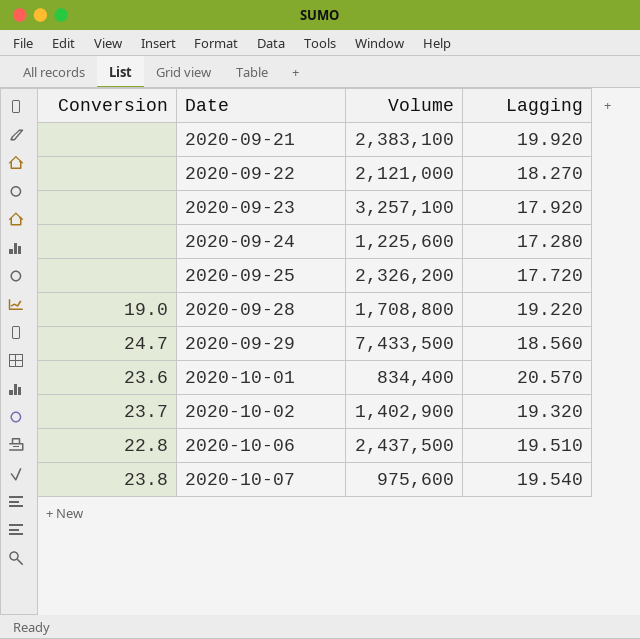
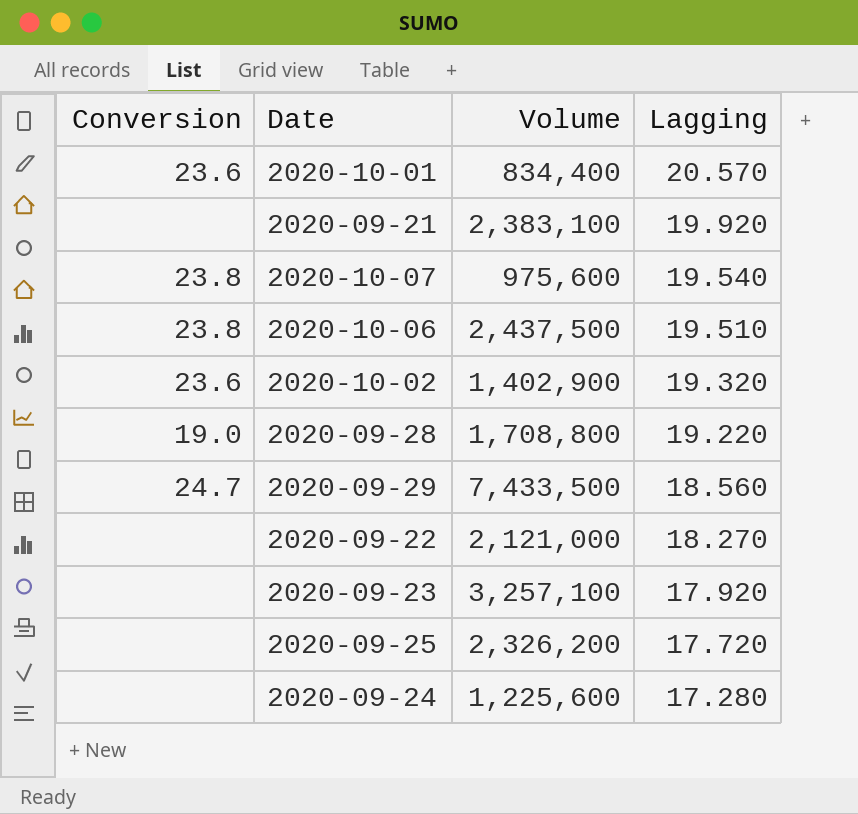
row order: Date ascending -> Lagging descending
2020-10-06 | Conversion: 22.8 -> 23.8
2020-10-02 | Conversion: 23.7 -> 23.6

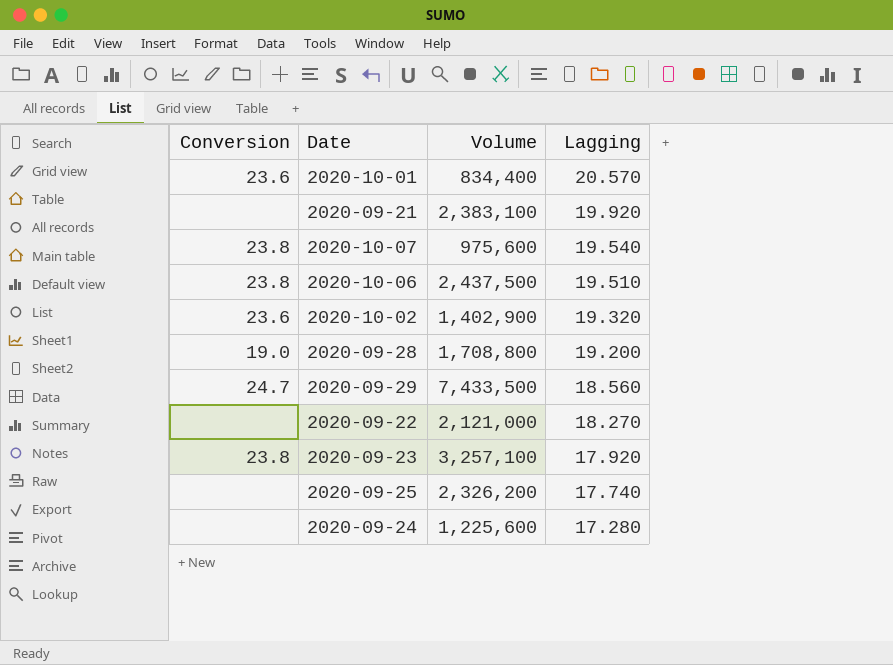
2020-09-28 | Lagging: 19.220 -> 19.200
2020-09-23 | Conversion: none -> 23.8
2020-09-25 | Lagging: 17.720 -> 17.740

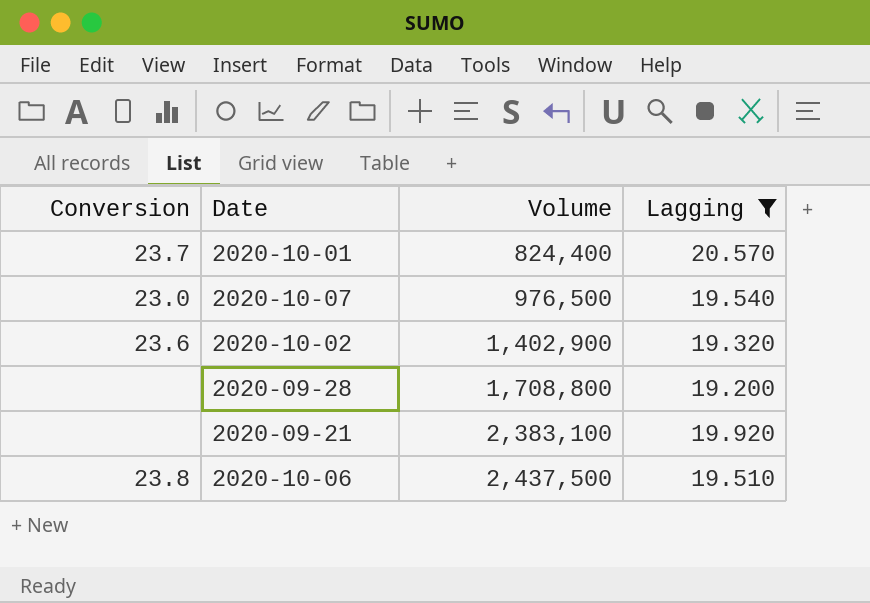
filter: none -> Lagging >= 19.200
row order: Lagging descending -> Volume ascending
2020-10-01 | Conversion: 23.6 -> 23.7
2020-10-01 | Volume: 834,400 -> 824,400
2020-10-07 | Conversion: 23.8 -> 23.0
2020-10-07 | Volume: 975,600 -> 976,500
2020-09-28 | Conversion: 19.0 -> none

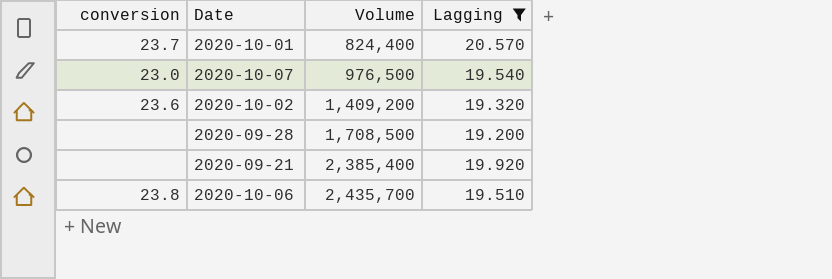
column name: Conversion -> conversion
2020-10-02 | Volume: 1,402,900 -> 1,409,200
2020-09-28 | Volume: 1,708,800 -> 1,708,500
2020-09-21 | Volume: 2,383,100 -> 2,385,400
2020-10-06 | Volume: 2,437,500 -> 2,435,700

